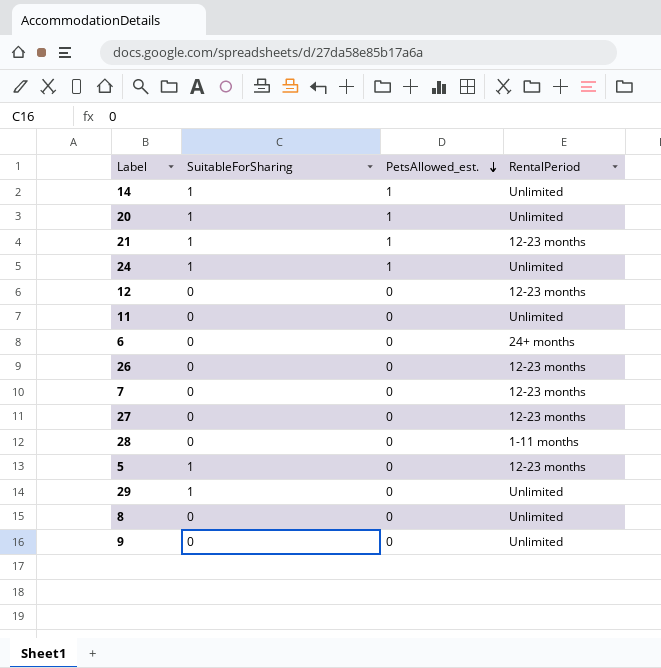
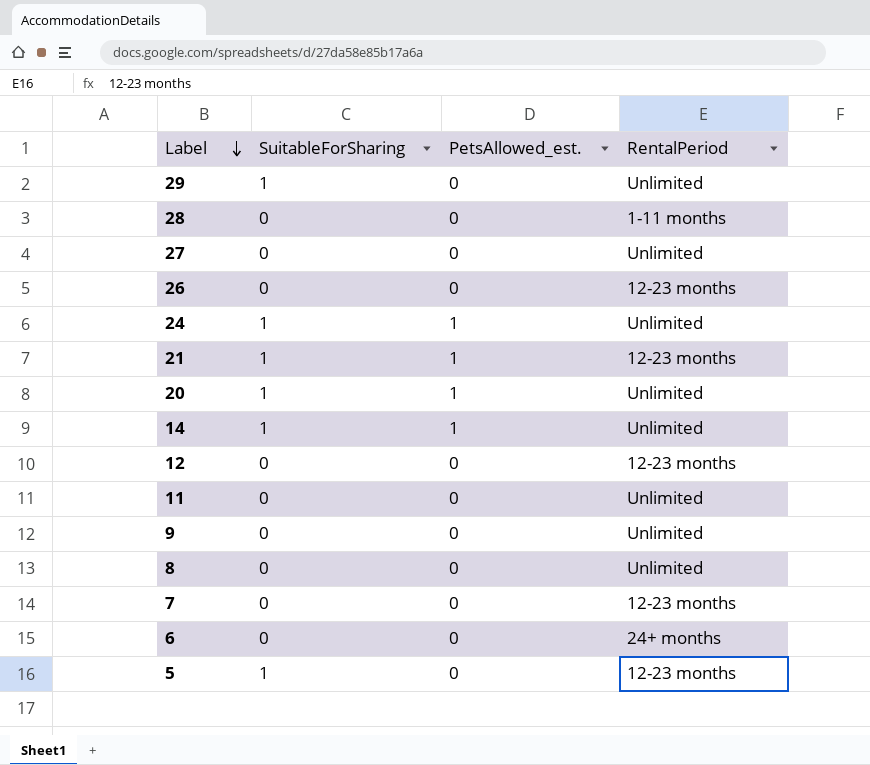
row order: PetsAllowed_est. descending -> Label descending
27 | RentalPeriod: 12-23 months -> Unlimited

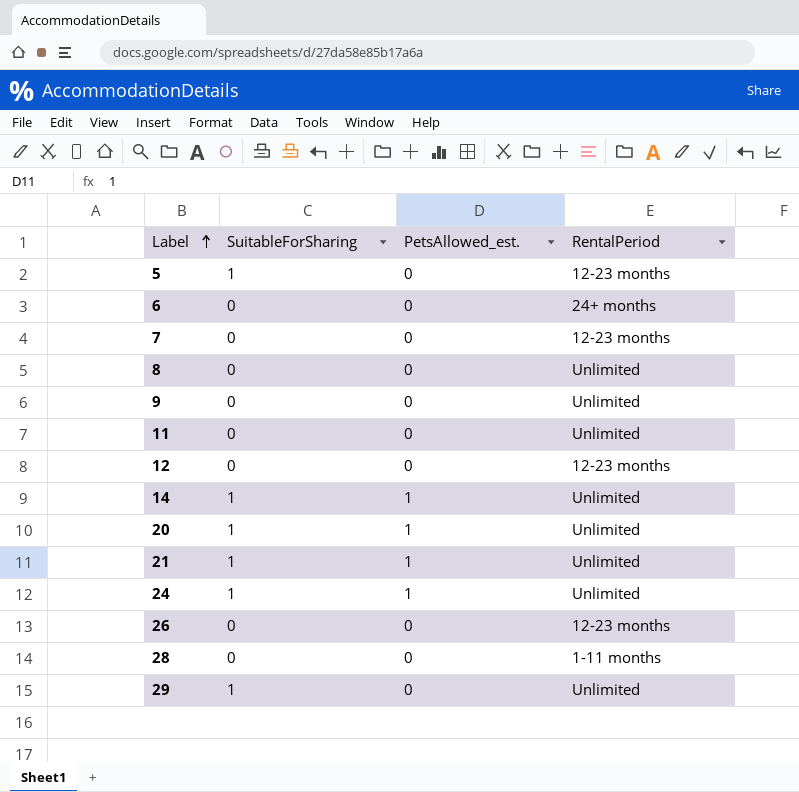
row order: Label descending -> Label ascending
row 27: 0 | 0 | Unlimited -> none
21 | RentalPeriod: 12-23 months -> Unlimited

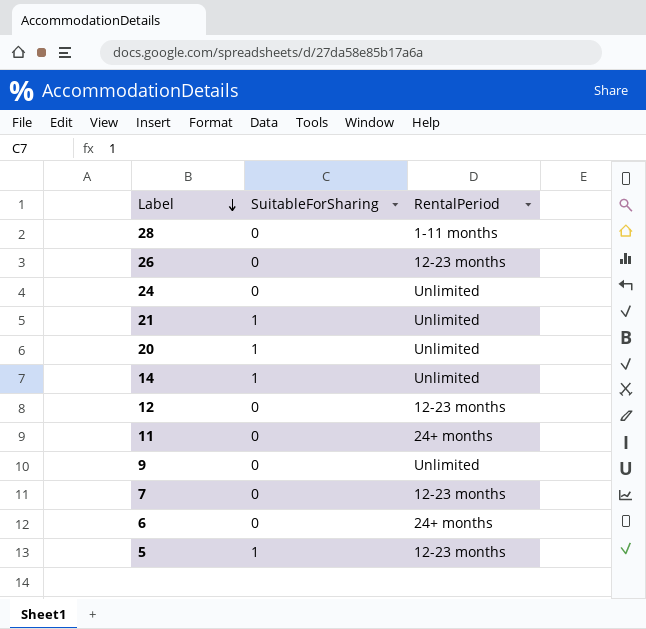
row order: Label ascending -> Label descending
column PetsAllowed_est. | position: 3 -> none
row 8: 0 | 0 | Unlimited -> none
row 29: 1 | 0 | Unlimited -> none
24 | SuitableForSharing: 1 -> 0
11 | RentalPeriod: Unlimited -> 24+ months

